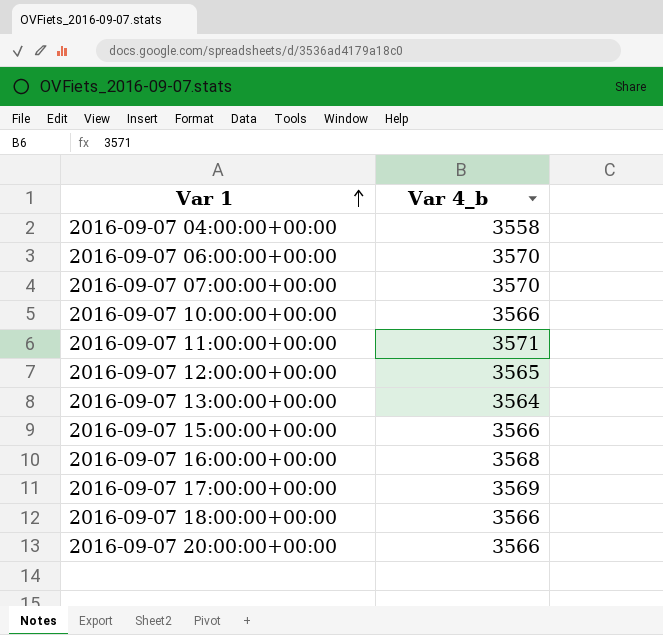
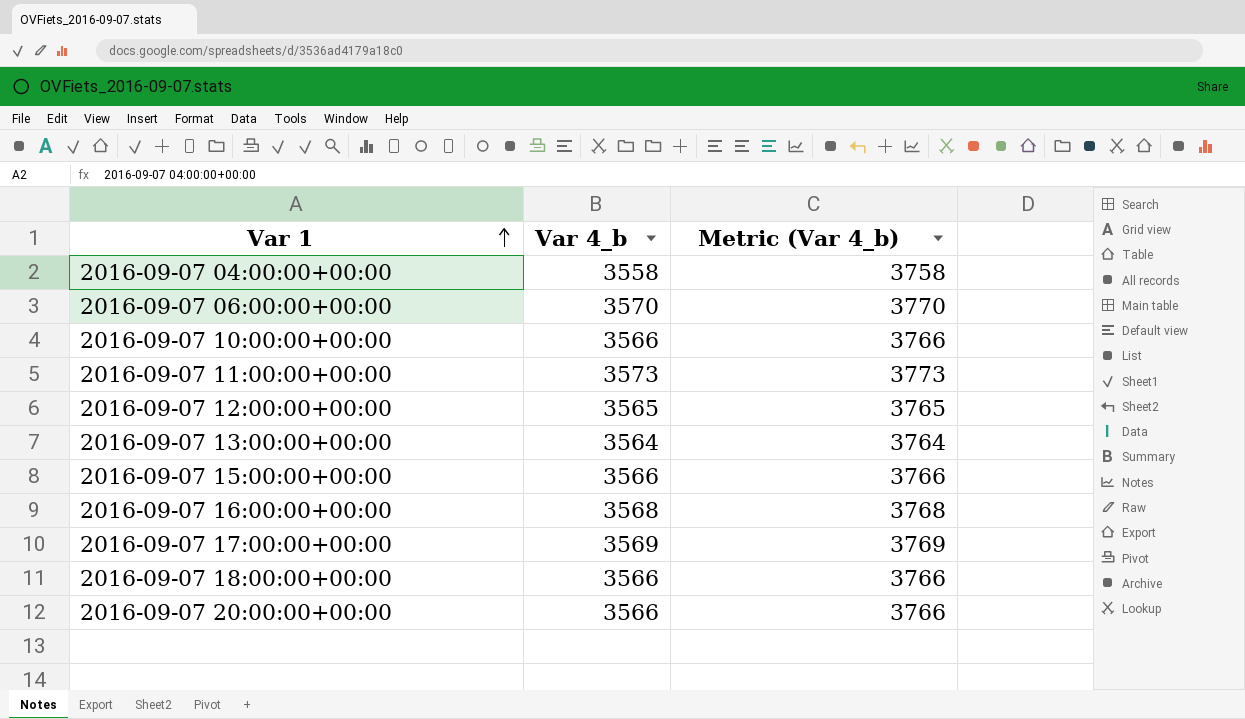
column Metric (Var 4_b) | formula: none -> [Var 4_b] + 200
row 2016-09-07 07:00:00+00:00: 3570 -> none
2016-09-07 11:00:00+00:00 | Var 4_b: 3571 -> 3573

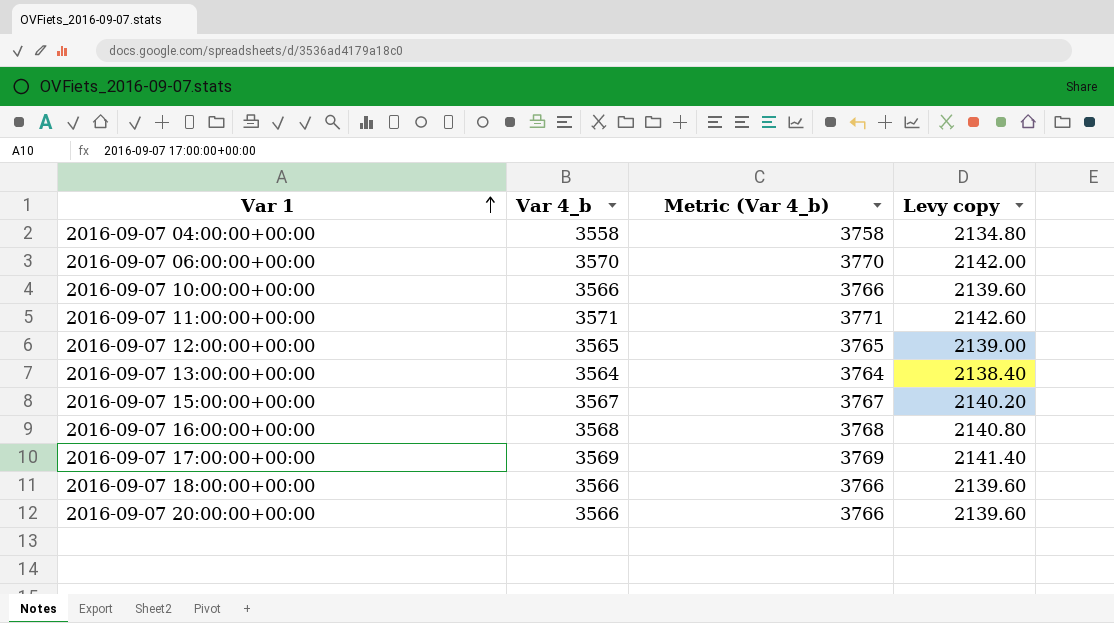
column Levy copy | formula: none -> [Var 4_b] * 0.6
2016-09-07 11:00:00+00:00 | Var 4_b: 3573 -> 3571
2016-09-07 11:00:00+00:00 | Metric (Var 4_b): 3773 -> 3771
2016-09-07 15:00:00+00:00 | Var 4_b: 3566 -> 3567
2016-09-07 15:00:00+00:00 | Metric (Var 4_b): 3766 -> 3767

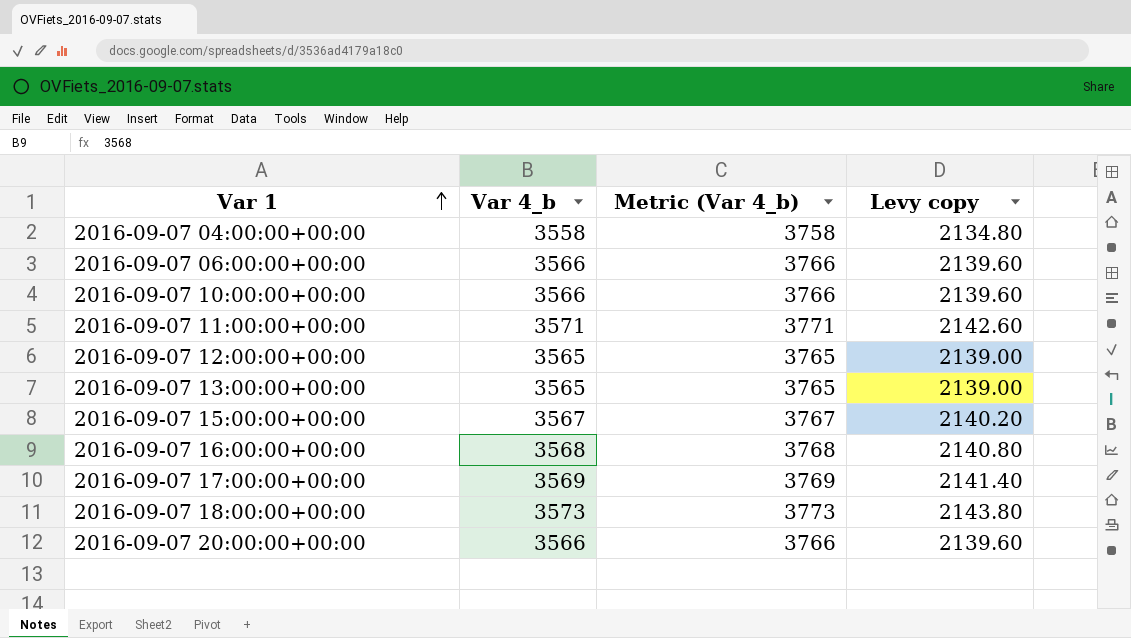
2016-09-07 06:00:00+00:00 | Var 4_b: 3570 -> 3566
2016-09-07 06:00:00+00:00 | Metric (Var 4_b): 3770 -> 3766
2016-09-07 06:00:00+00:00 | Levy copy: 2142.00 -> 2139.60
2016-09-07 13:00:00+00:00 | Var 4_b: 3564 -> 3565
2016-09-07 13:00:00+00:00 | Metric (Var 4_b): 3764 -> 3765
2016-09-07 13:00:00+00:00 | Levy copy: 2138.40 -> 2139.00
2016-09-07 18:00:00+00:00 | Var 4_b: 3566 -> 3573
2016-09-07 18:00:00+00:00 | Metric (Var 4_b): 3766 -> 3773
2016-09-07 18:00:00+00:00 | Levy copy: 2139.60 -> 2143.80

